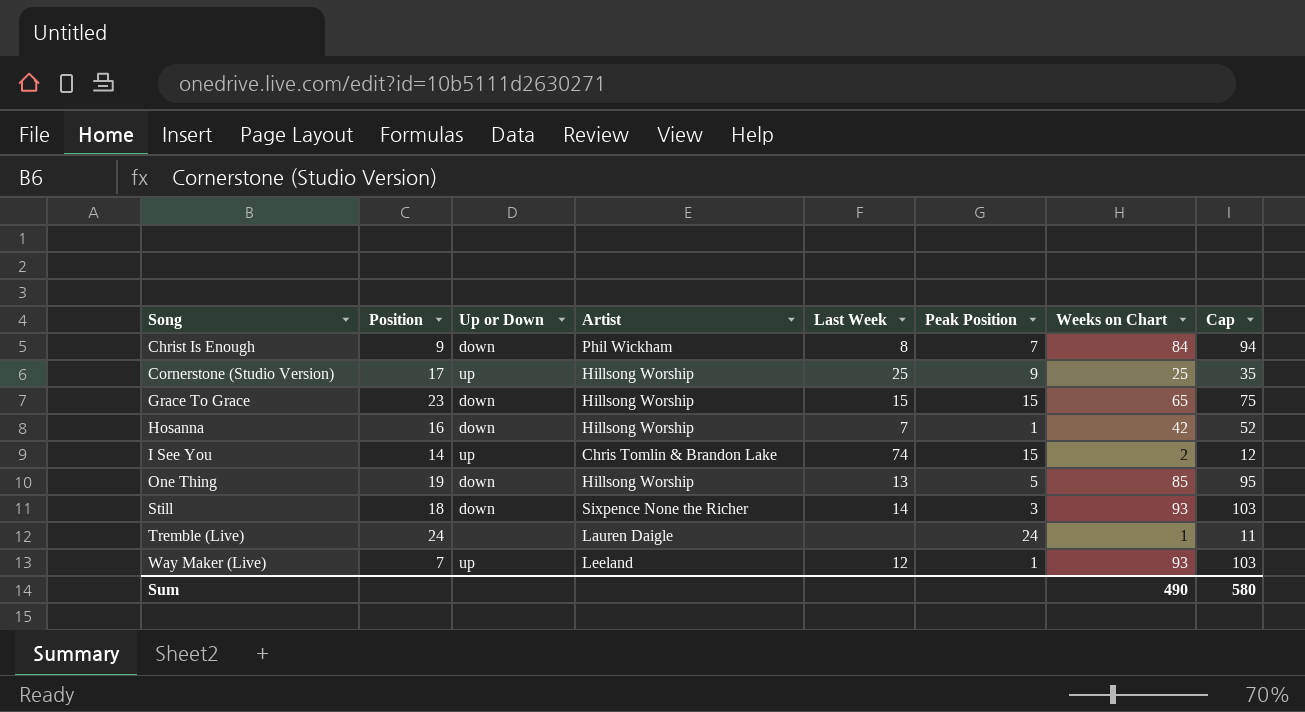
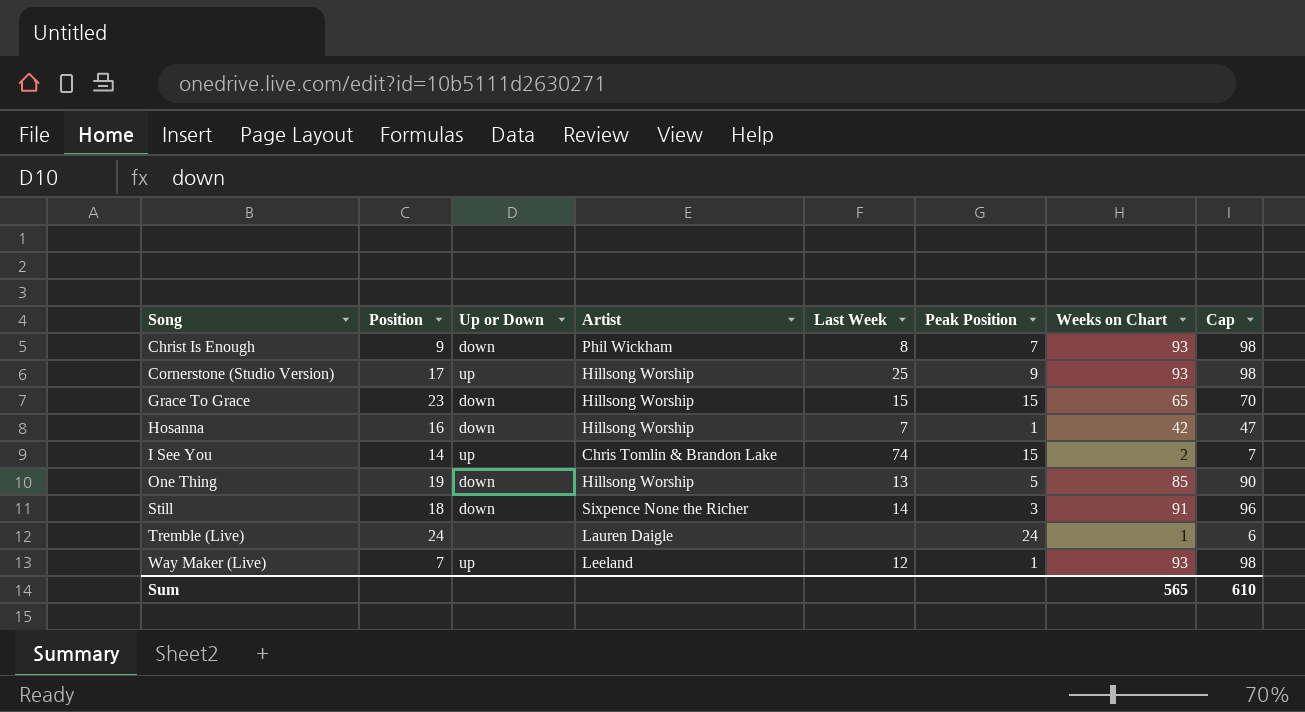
column Cap | formula: [Weeks on Chart] + 10 -> [Weeks on Chart] + 5
Christ Is Enough | Weeks on Chart: 84 -> 93
Cornerstone (Studio Version) | Weeks on Chart: 25 -> 93
Still | Weeks on Chart: 93 -> 91
Sum | Weeks on Chart: 490 -> 565
Sum | Cap: 580 -> 610

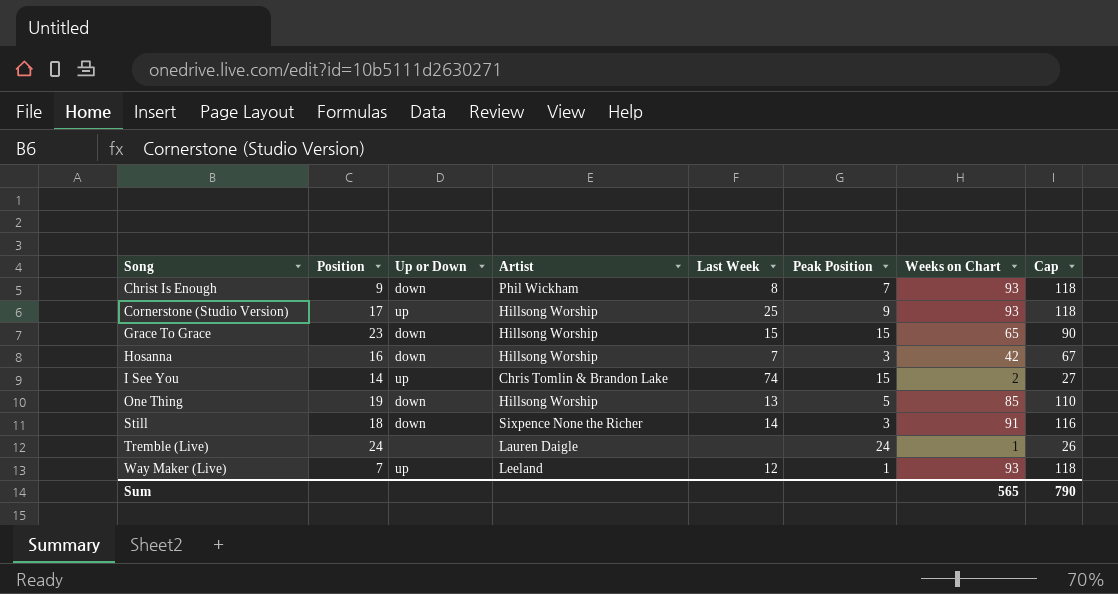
column Cap | formula: [Weeks on Chart] + 5 -> [Weeks on Chart] + 25
Hosanna | Peak Position: 1 -> 3
Sum | Cap: 610 -> 790

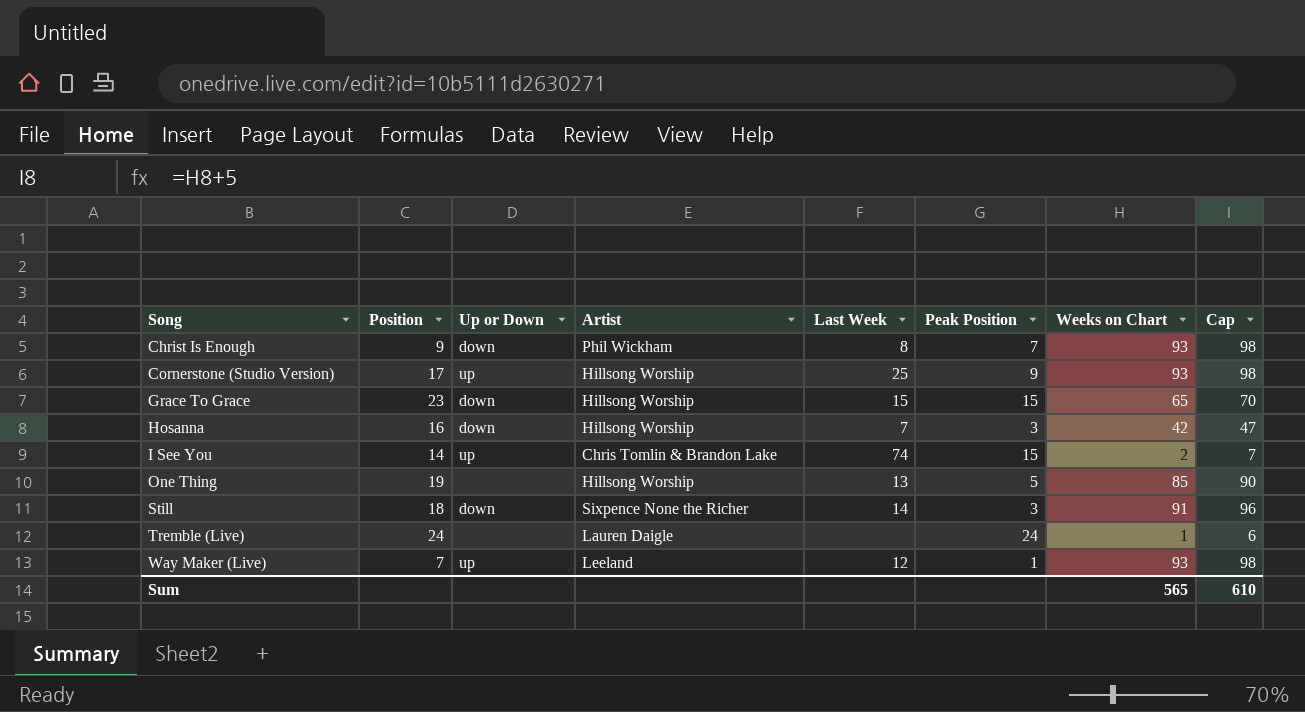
column Cap | formula: [Weeks on Chart] + 25 -> [Weeks on Chart] + 5
One Thing | Up or Down: down -> none
Sum | Cap: 790 -> 610

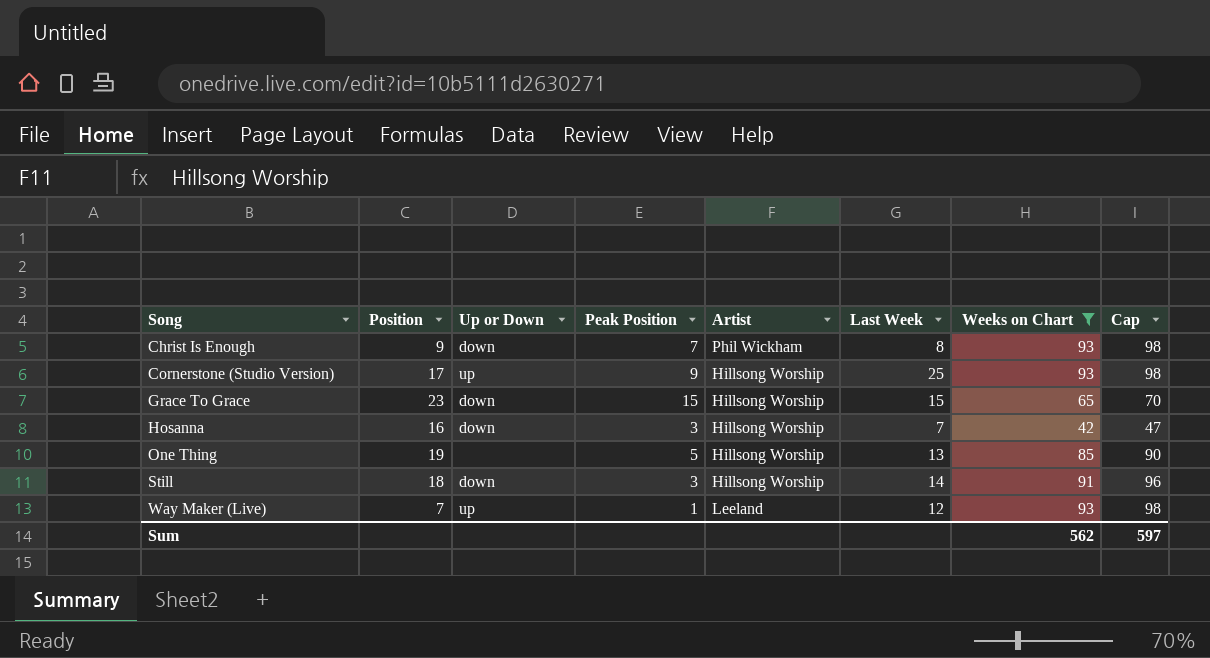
filter: none -> Weeks on Chart >= 42
column Peak Position | position: 6 -> 4
Still | Artist: Sixpence None the Richer -> Hillsong Worship
Sum | Weeks on Chart: 565 -> 562
Sum | Cap: 610 -> 597

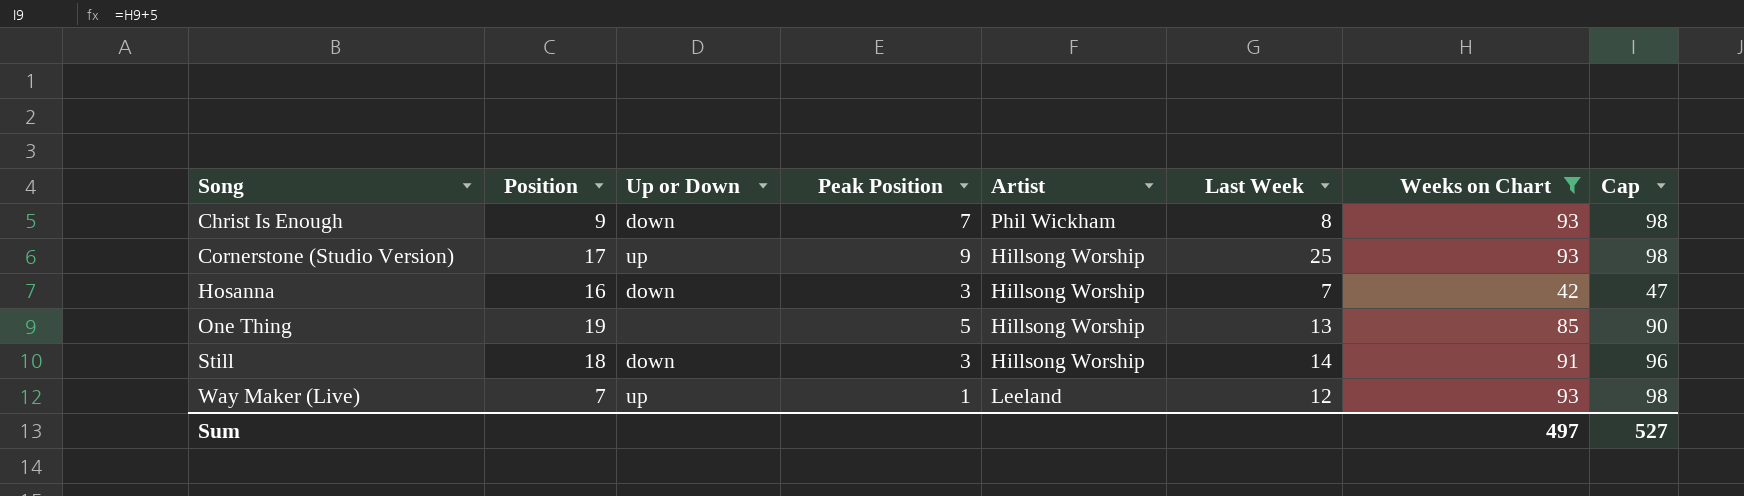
row Grace To Grace: 23 | down | 15 | Hillsong Worship | 15 | 65 | 70 -> none
Sum | Weeks on Chart: 562 -> 497
Sum | Cap: 597 -> 527

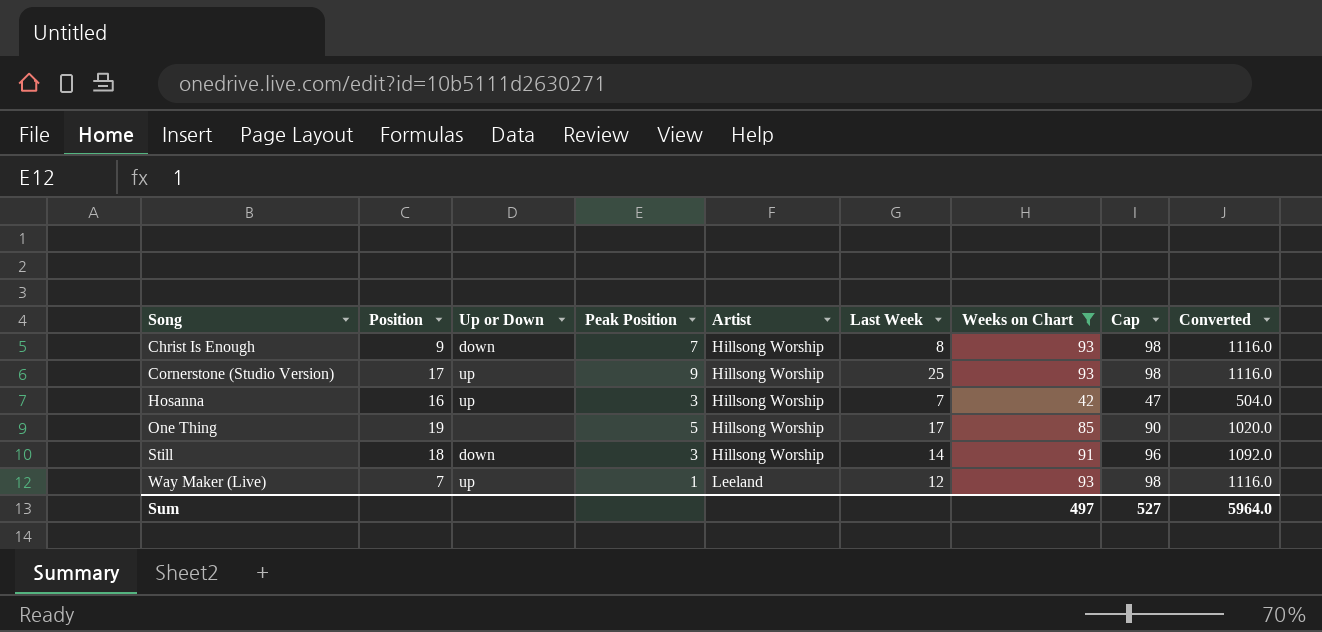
column Converted | formula: none -> [Weeks on Chart] * 12
Christ Is Enough | Artist: Phil Wickham -> Hillsong Worship
Hosanna | Up or Down: down -> up
One Thing | Last Week: 13 -> 17

